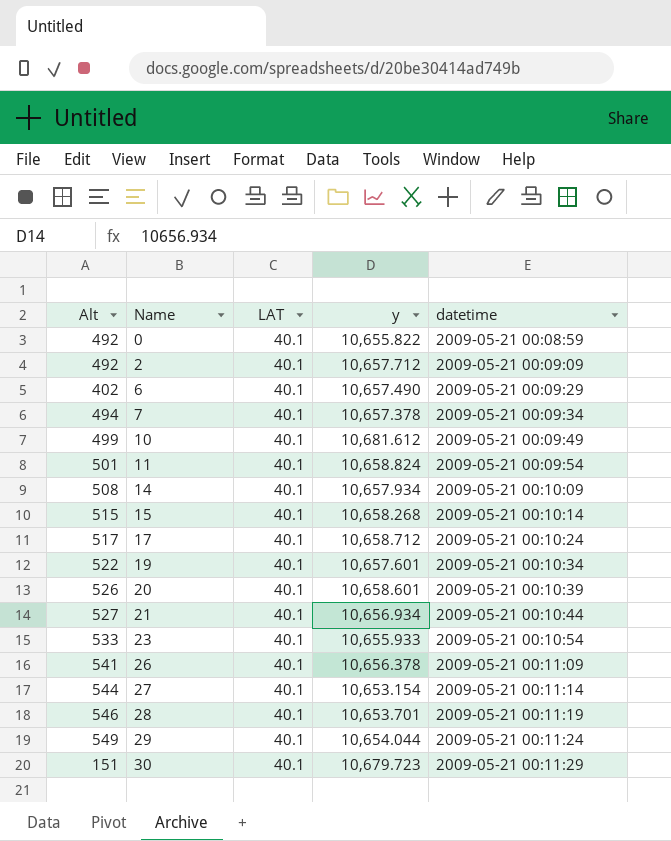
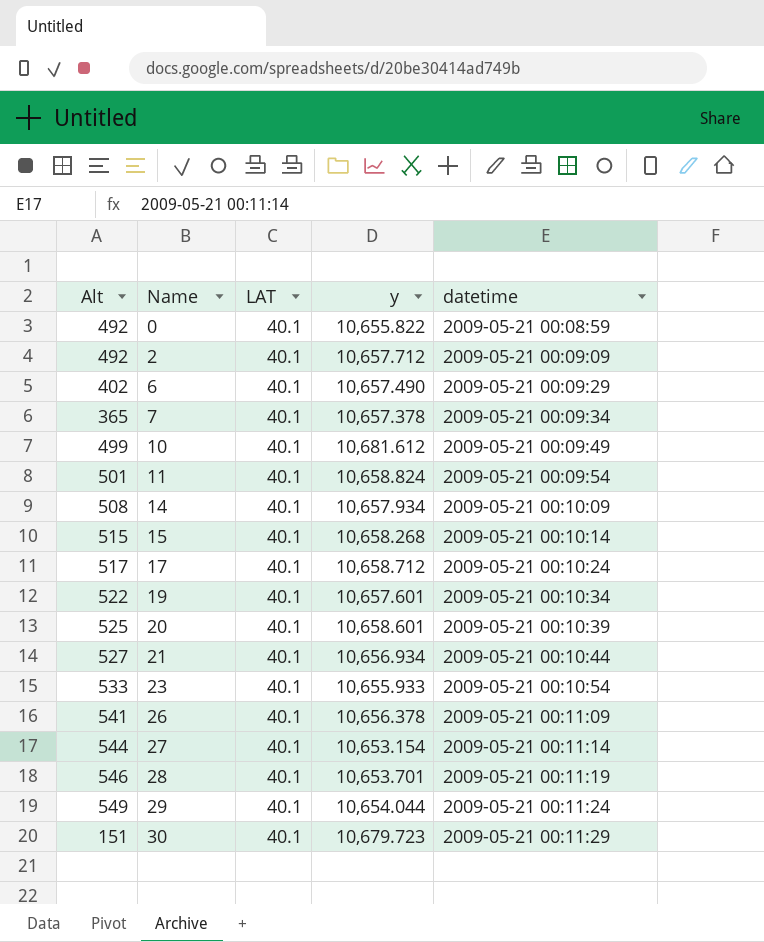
7 | Alt: 494 -> 365
20 | Alt: 526 -> 525

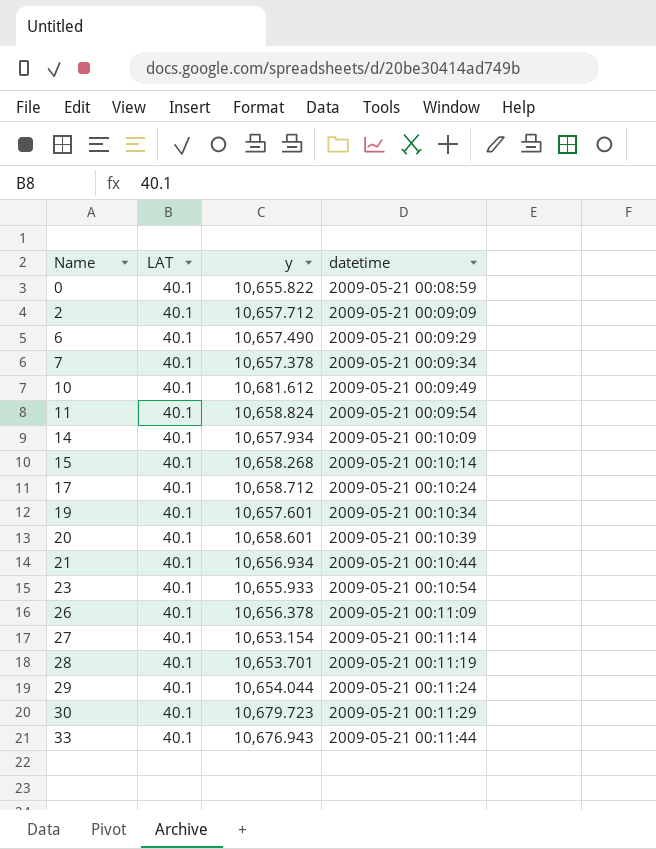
column Alt | position: 1 -> none
row 33: none -> 40.1 | 10,676.943 | 2009-05-21 00:11:44

